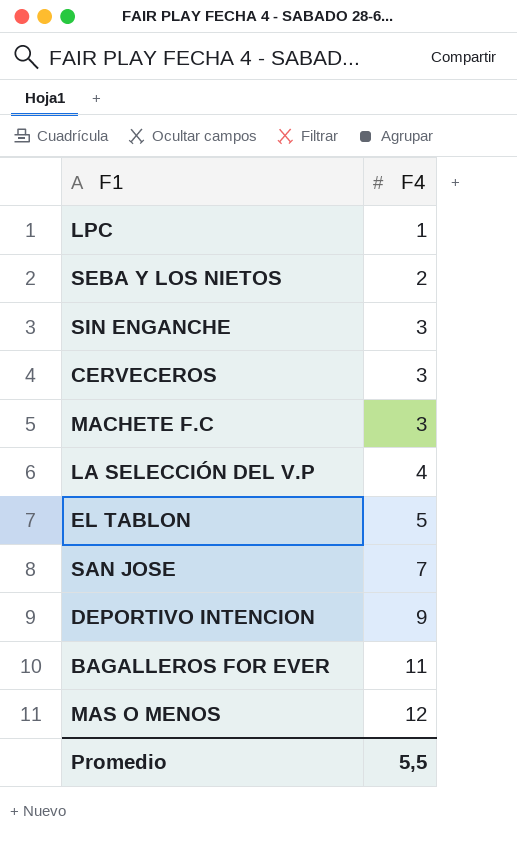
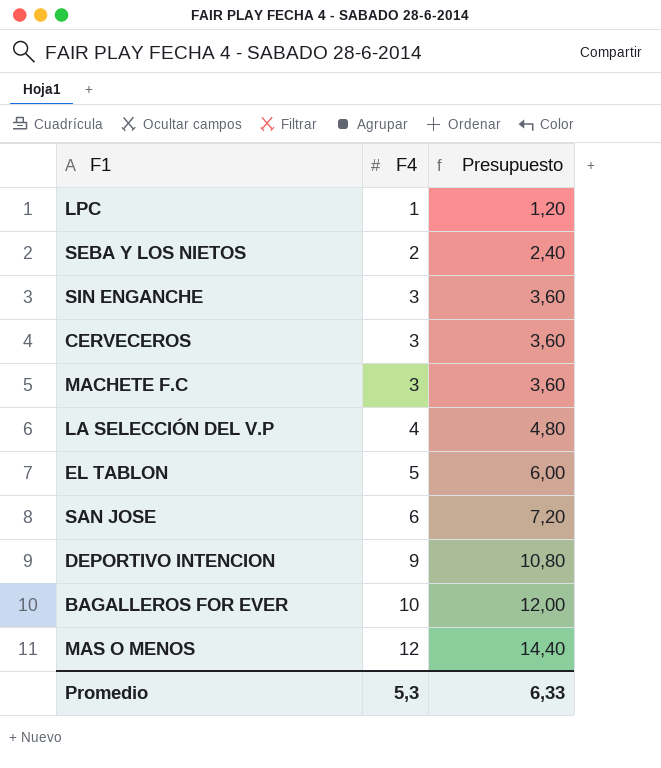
column Presupuesto | formula: none -> [F4] * 1,2
SAN JOSE | F4: 7 -> 6
BAGALLEROS FOR EVER | F4: 11 -> 10
Promedio | F4: 5,5 -> 5,3

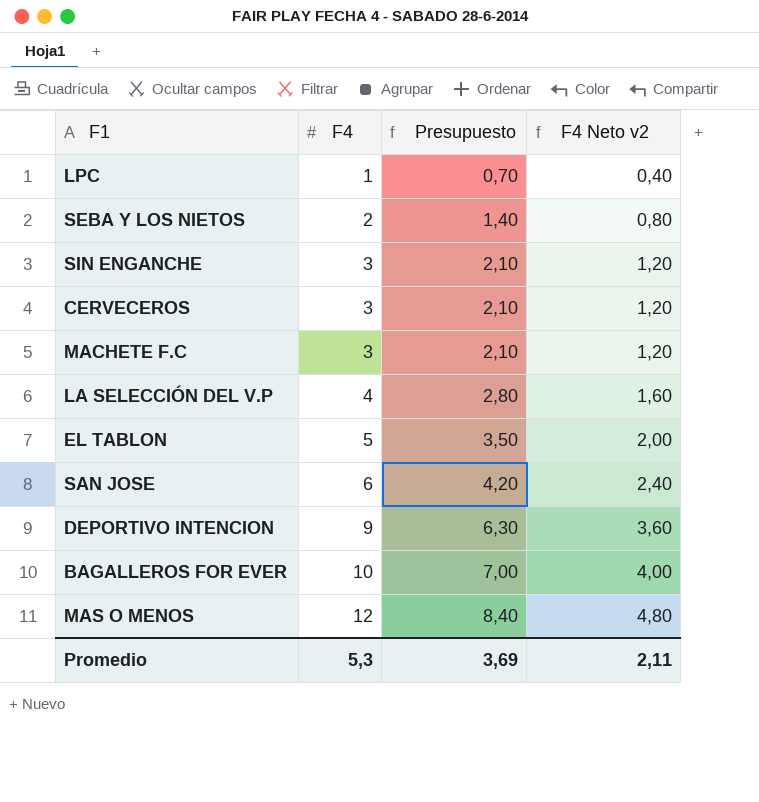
column Presupuesto | formula: [F4] * 1,2 -> [F4] * 0,7
column F4 Neto v2 | formula: none -> [F4] * 0,4
Promedio | Presupuesto: 6,33 -> 3,69

